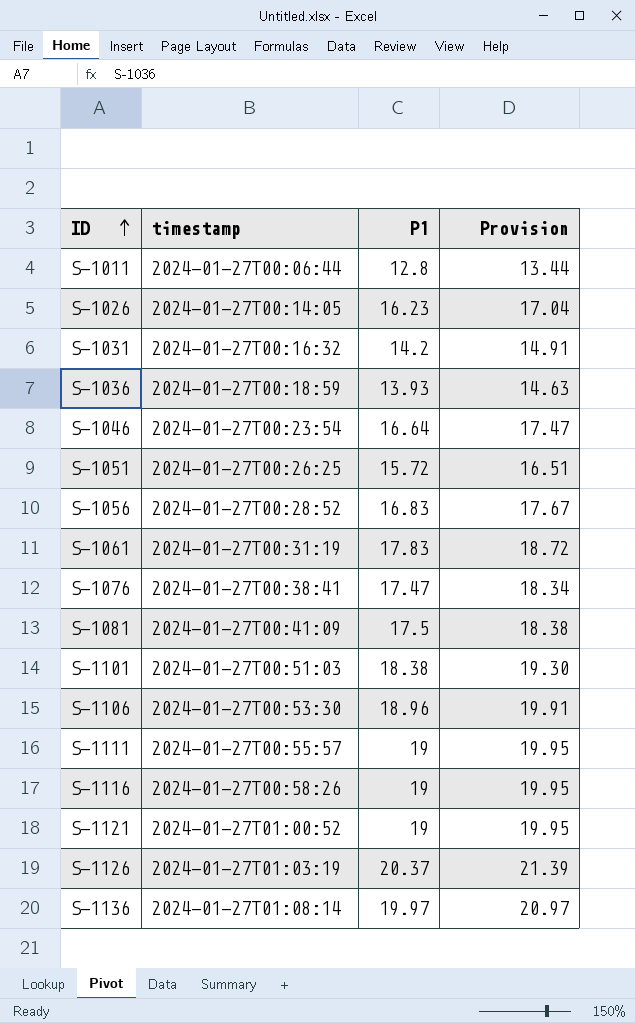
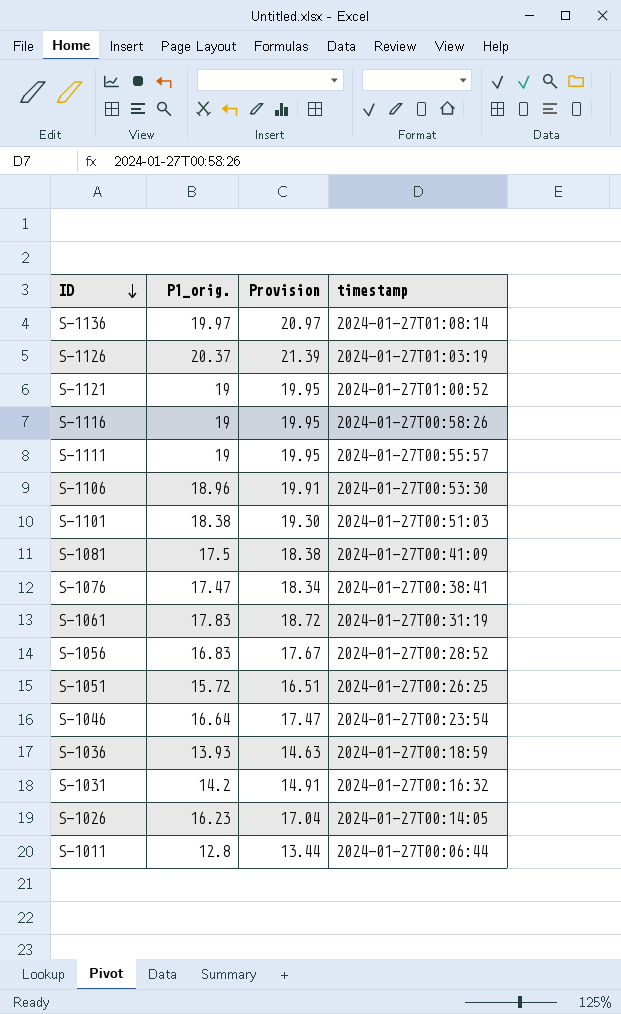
row order: ID ascending -> ID descending
column name: P1 -> P1_orig.
column timestamp | position: 2 -> 4

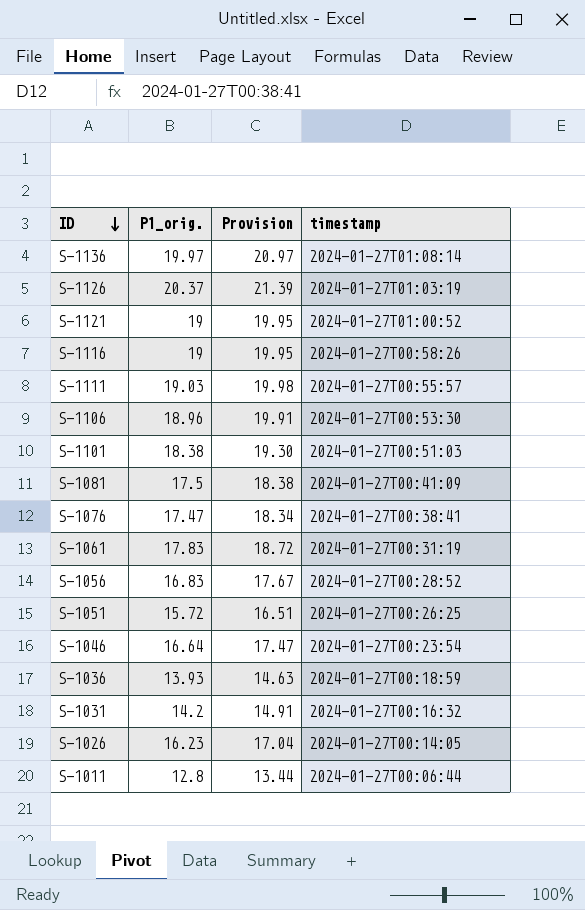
S-1111 | P1_orig.: 19 -> 19.03
S-1111 | Provision: 19.95 -> 19.98

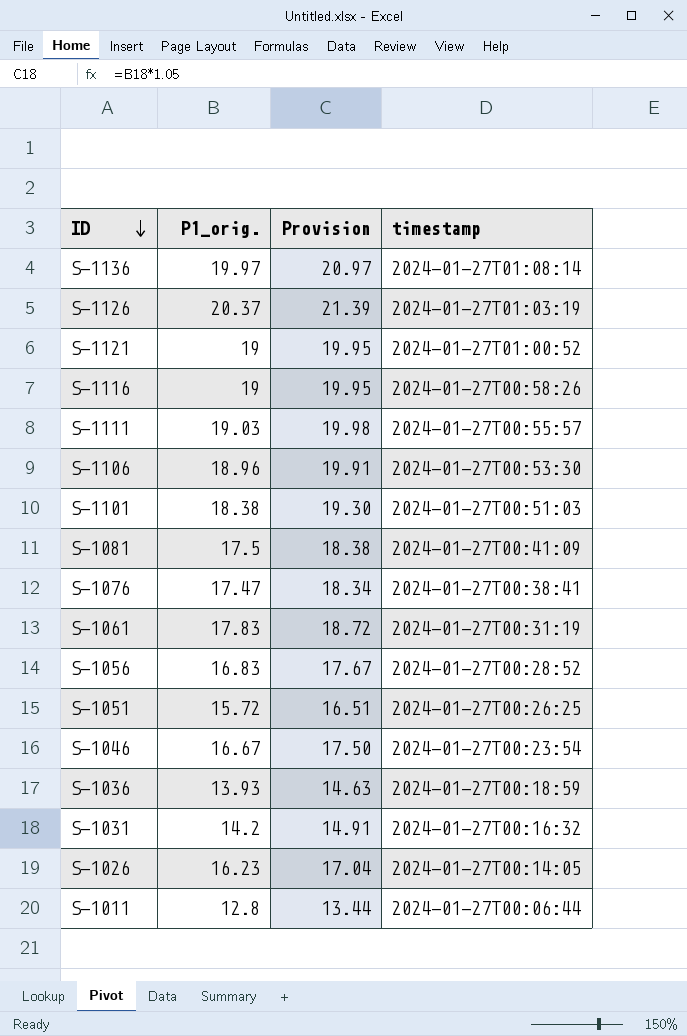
S-1046 | P1_orig.: 16.64 -> 16.67
S-1046 | Provision: 17.47 -> 17.50

